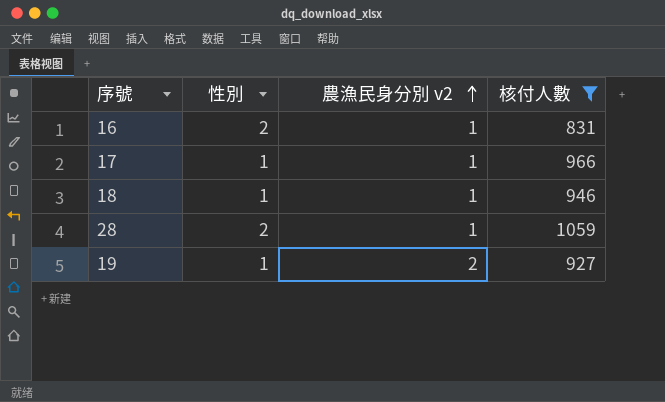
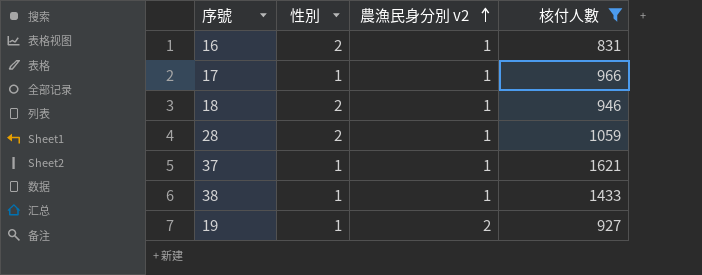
18 | 性別: 1 -> 2
row 37: none -> 1 | 1 | 1621
row 38: none -> 1 | 1 | 1433

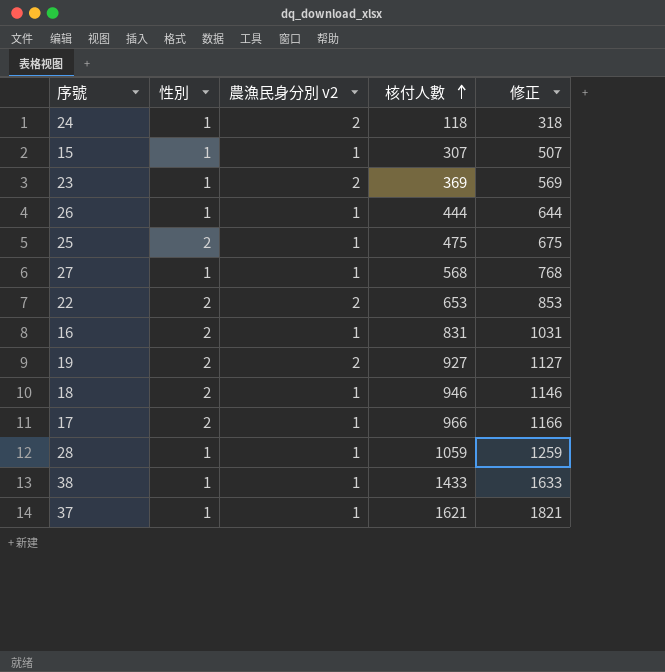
filter: 核付人數 >= 831 -> none
row order: 農漁民身分別 v2 ascending -> 核付人數 ascending
column 修正 | formula: none -> [核付人數] + 200
19 | 性別: 1 -> 2
17 | 性別: 1 -> 2
28 | 性別: 2 -> 1

